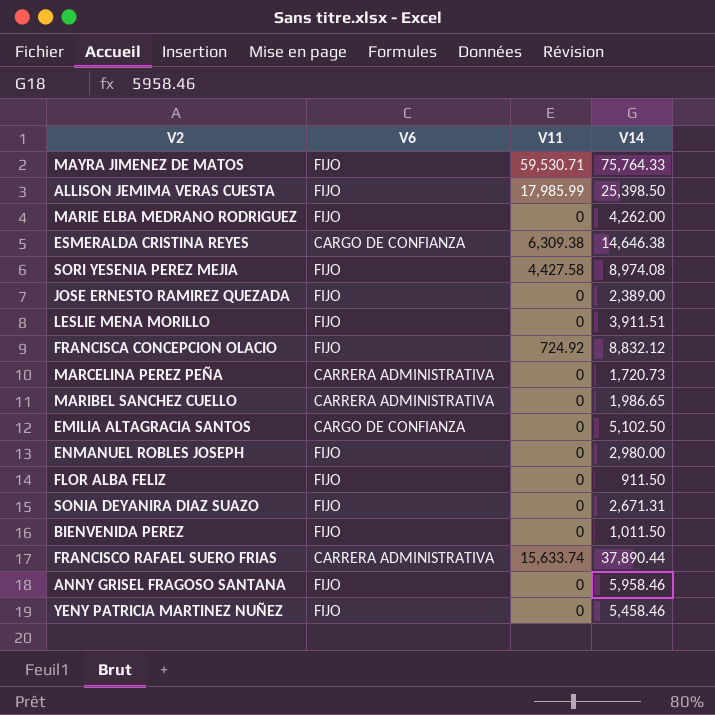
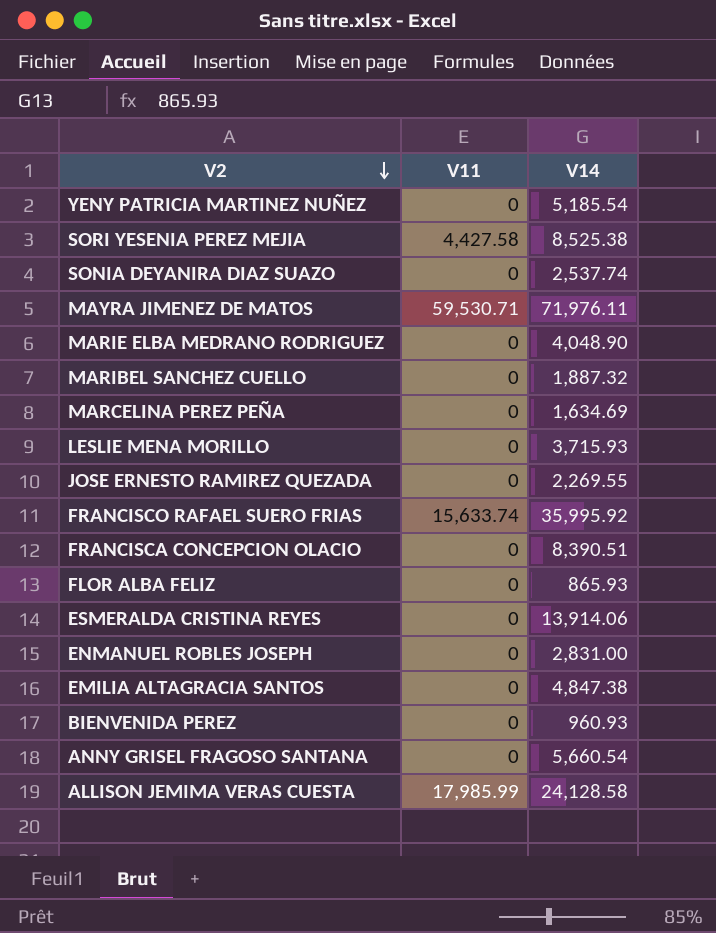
row order: none -> V2 descending
column V6 | position: 2 -> none
YENY PATRICIA MARTINEZ NUÑEZ | V14: 5,458.46 -> 5,185.54
SORI YESENIA PEREZ MEJIA | V14: 8,974.08 -> 8,525.38
SONIA DEYANIRA DIAZ SUAZO | V14: 2,671.31 -> 2,537.74
MAYRA JIMENEZ DE MATOS | V14: 75,764.33 -> 71,976.11
MARIE ELBA MEDRANO RODRIGUEZ | V14: 4,262.00 -> 4,048.90
MARIBEL SANCHEZ CUELLO | V14: 1,986.65 -> 1,887.32
MARCELINA PEREZ PEÑA | V14: 1,720.73 -> 1,634.69
LESLIE MENA MORILLO | V14: 3,911.51 -> 3,715.93
JOSE ERNESTO RAMIREZ QUEZADA | V14: 2,389.00 -> 2,269.55
FRANCISCO RAFAEL SUERO FRIAS | V14: 37,890.44 -> 35,995.92
FRANCISCA CONCEPCION OLACIO | V11: 724.92 -> 0
FRANCISCA CONCEPCION OLACIO | V14: 8,832.12 -> 8,390.51
FLOR ALBA FELIZ | V14: 911.50 -> 865.93
ESMERALDA CRISTINA REYES | V11: 6,309.38 -> 0
ESMERALDA CRISTINA REYES | V14: 14,646.38 -> 13,914.06
ENMANUEL ROBLES JOSEPH | V14: 2,980.00 -> 2,831.00
EMILIA ALTAGRACIA SANTOS | V14: 5,102.50 -> 4,847.38
BIENVENIDA PEREZ | V14: 1,011.50 -> 960.93
ANNY GRISEL FRAGOSO SANTANA | V14: 5,958.46 -> 5,660.54
ALLISON JEMIMA VERAS CUESTA | V14: 25,398.50 -> 24,128.58

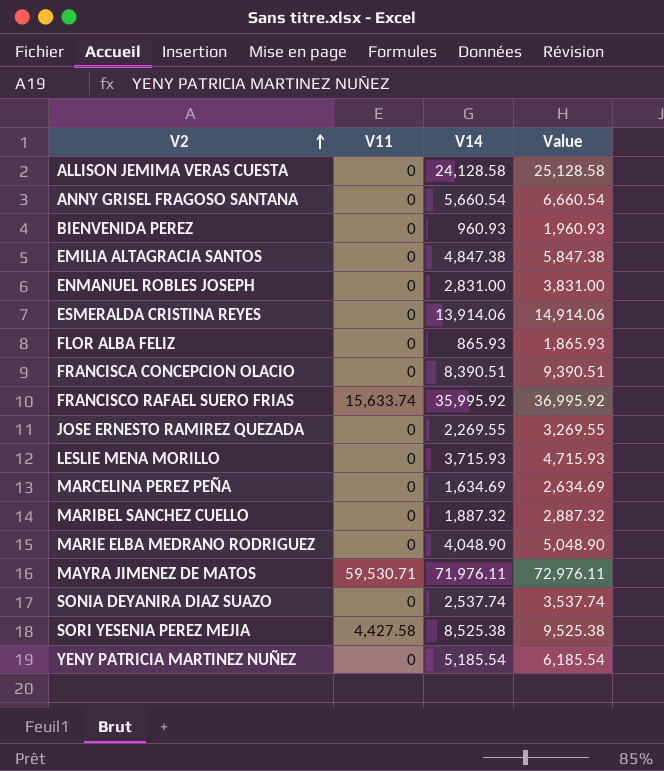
row order: V2 descending -> V2 ascending
column Value | formula: none -> [V14] + 1000
ALLISON JEMIMA VERAS CUESTA | V11: 17,985.99 -> 0

